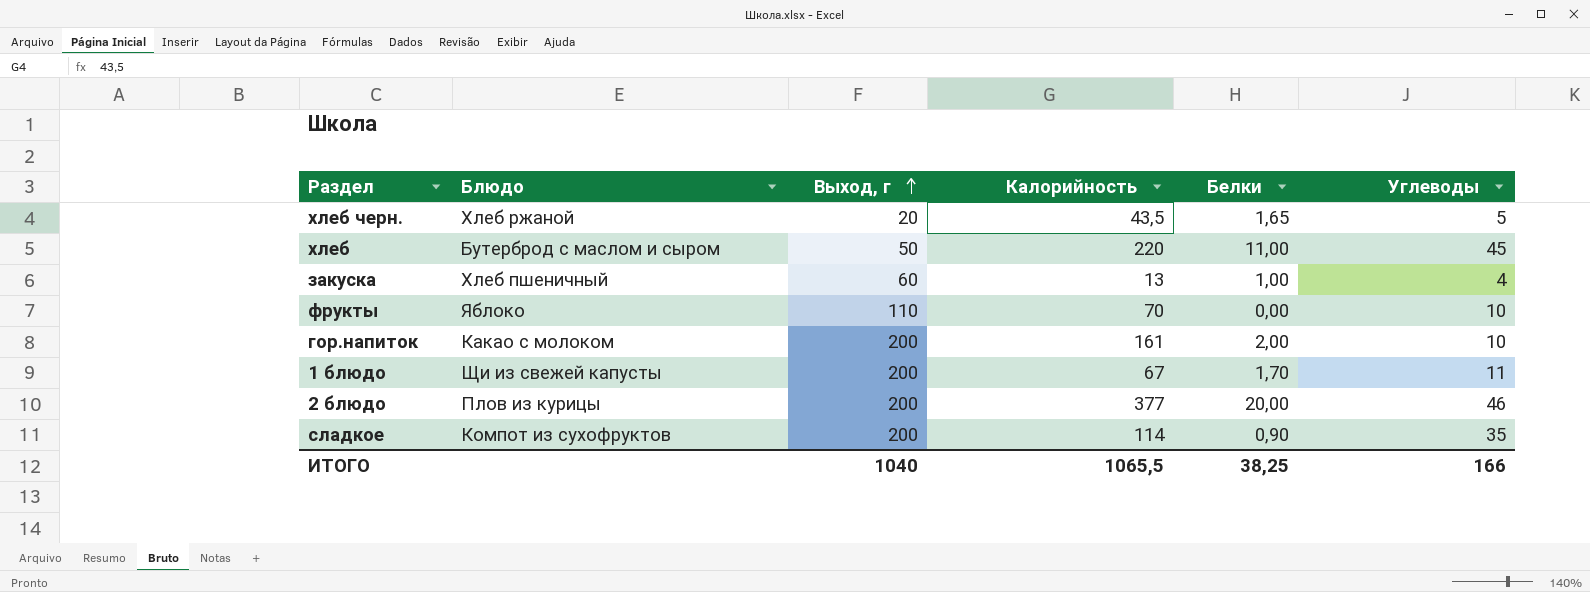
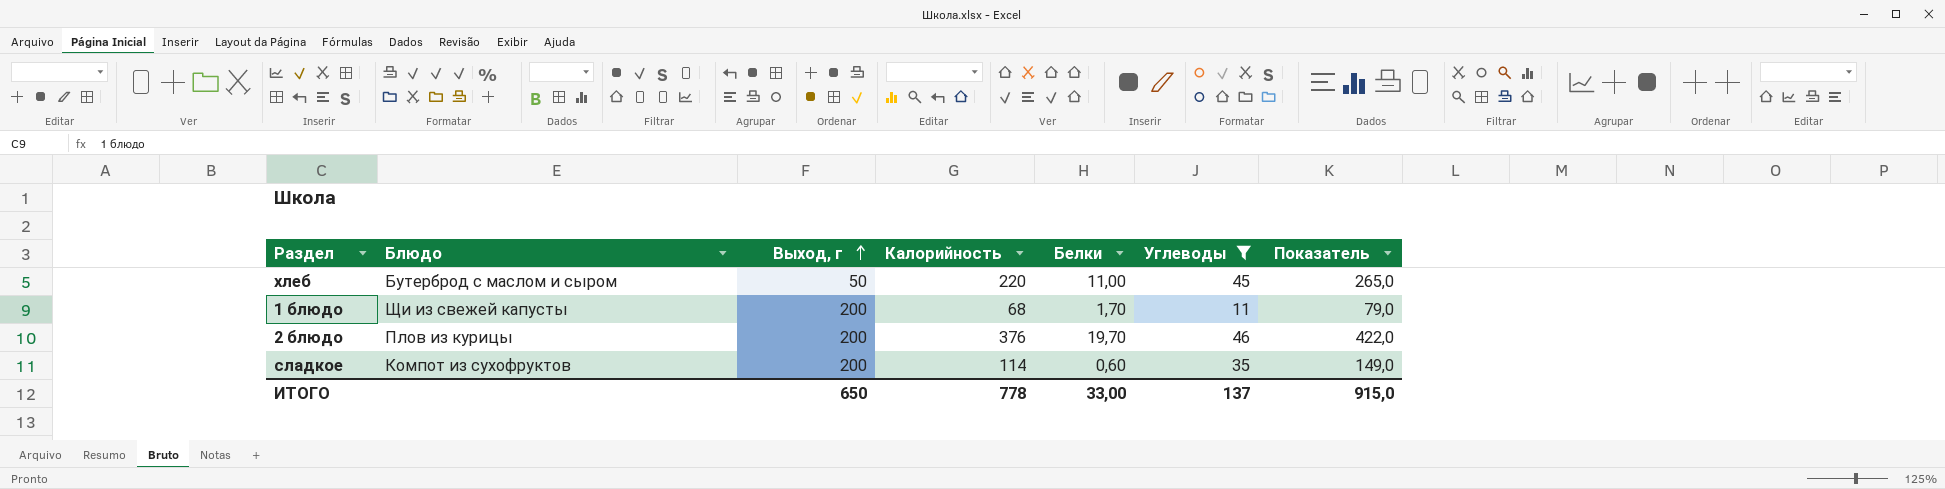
filter: none -> Углеводы >= 11
column Показатель | formula: none -> [Калорийность] + [Углеводы]
1 блюдо | Калорийность: 67 -> 68
2 блюдо | Калорийность: 377 -> 376
2 блюдо | Белки: 20,00 -> 19,70
сладкое | Белки: 0,90 -> 0,60
ИТОГО | Выход, г: 1040 -> 650
ИТОГО | Калорийность: 1065,5 -> 778
ИТОГО | Белки: 38,25 -> 33,00
ИТОГО | Углеводы: 166 -> 137

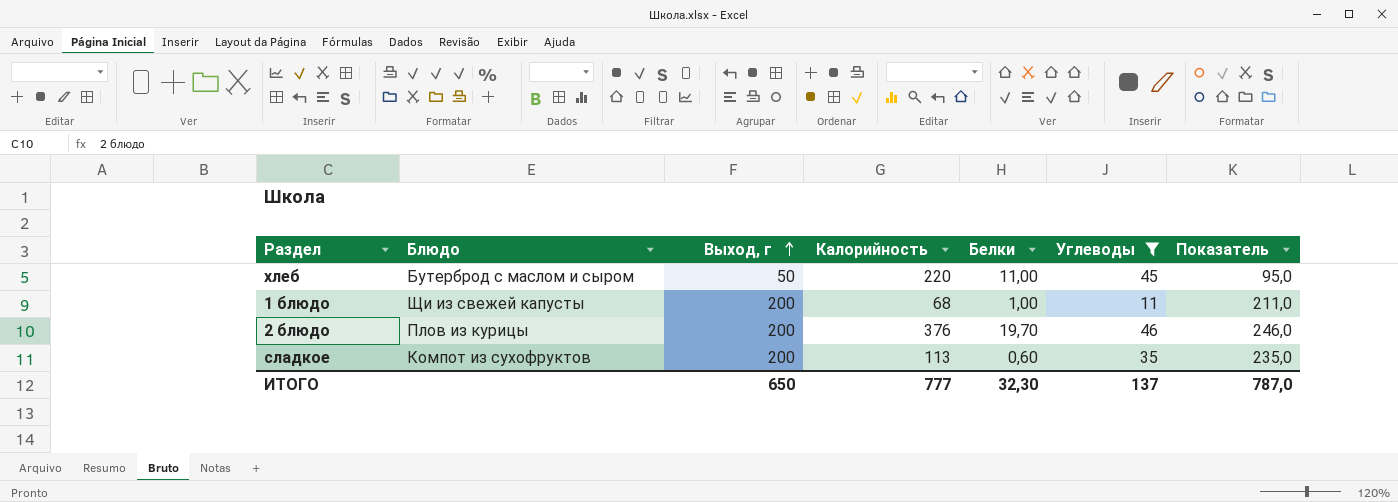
column Показатель | formula: [Калорийность] + [Углеводы] -> [Выход, г] + [Углеводы]
1 блюдо | Белки: 1,70 -> 1,00
сладкое | Калорийность: 114 -> 113
ИТОГО | Калорийность: 778 -> 777
ИТОГО | Белки: 33,00 -> 32,30
ИТОГО | Показатель: 915,0 -> 787,0

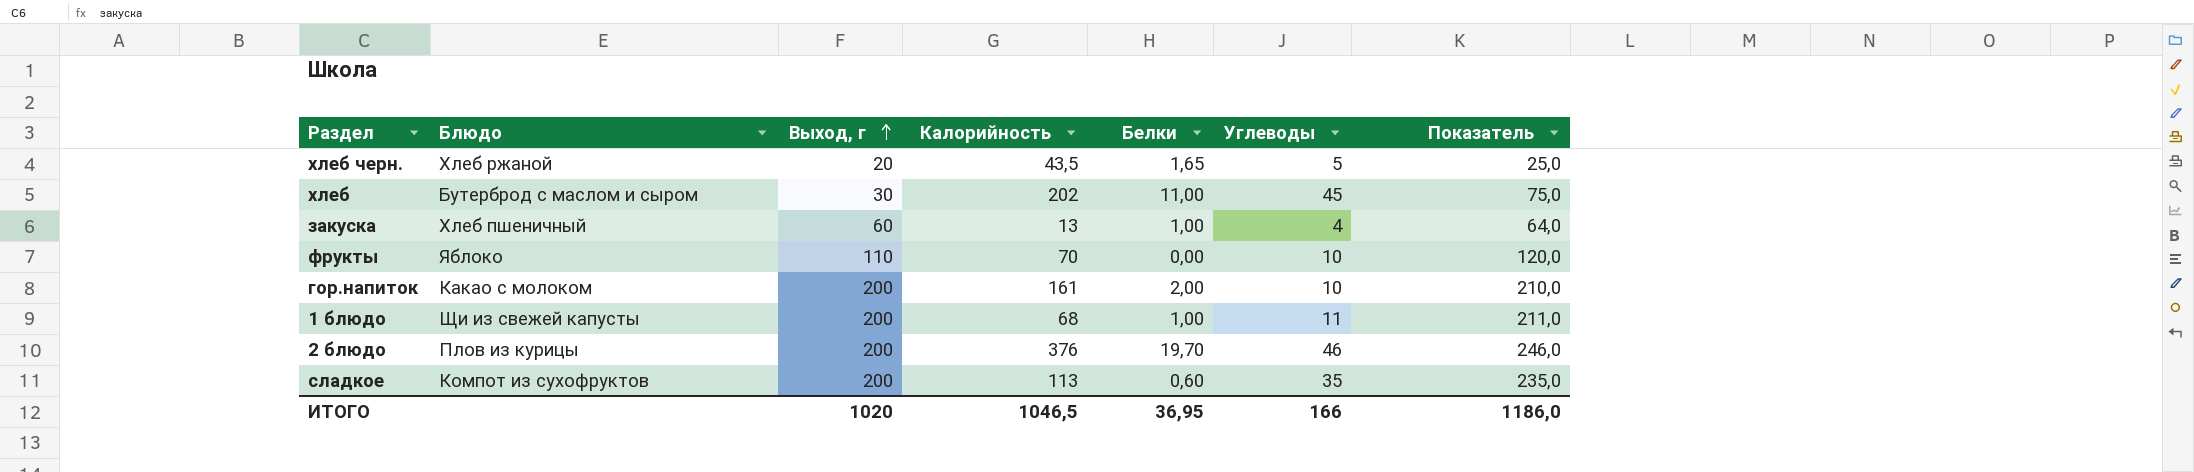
filter: Углеводы >= 11 -> none
хлеб | Выход, г: 50 -> 30
хлеб | Калорийность: 220 -> 202
хлеб | Показатель: 95,0 -> 75,0
ИТОГО | Выход, г: 650 -> 1020
ИТОГО | Калорийность: 777 -> 1046,5
ИТОГО | Белки: 32,30 -> 36,95
ИТОГО | Углеводы: 137 -> 166
ИТОГО | Показатель: 787,0 -> 1186,0

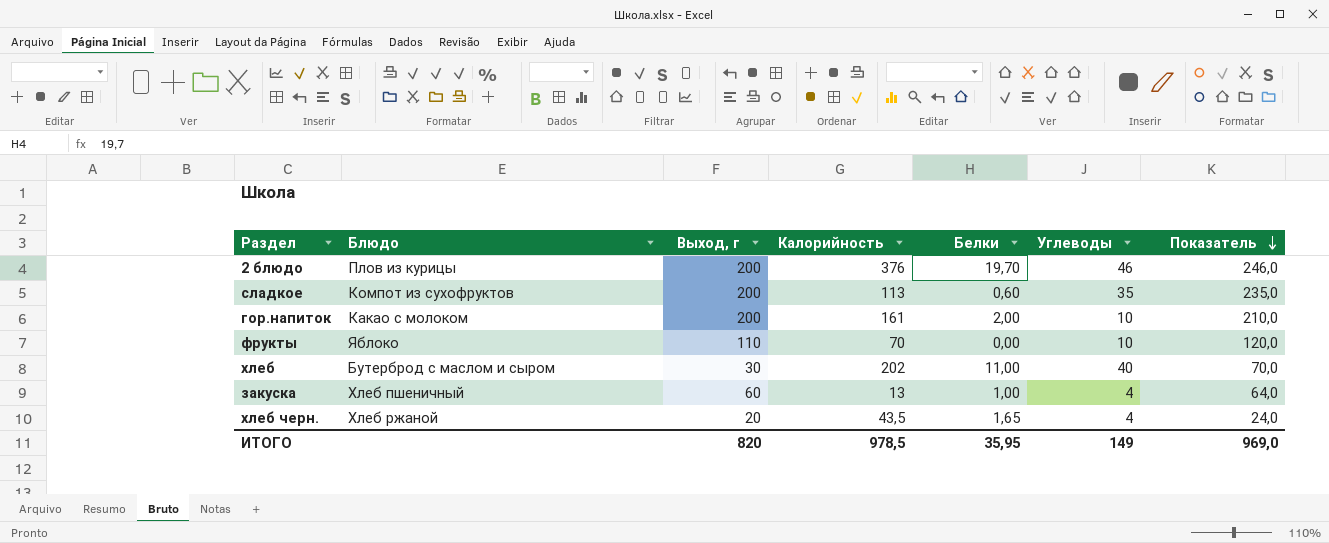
row order: Выход, г ascending -> Показатель descending
row 1 блюдо: Щи из свежей капусты | 200 | 68 | 1,00 | 11 | 211,0 -> none
хлеб | Углеводы: 45 -> 40
хлеб | Показатель: 75,0 -> 70,0
хлеб черн. | Углеводы: 5 -> 4
хлеб черн. | Показатель: 25,0 -> 24,0
ИТОГО | Выход, г: 1020 -> 820
ИТОГО | Калорийность: 1046,5 -> 978,5
ИТОГО | Белки: 36,95 -> 35,95
ИТОГО | Углеводы: 166 -> 149
ИТОГО | Показатель: 1186,0 -> 969,0

